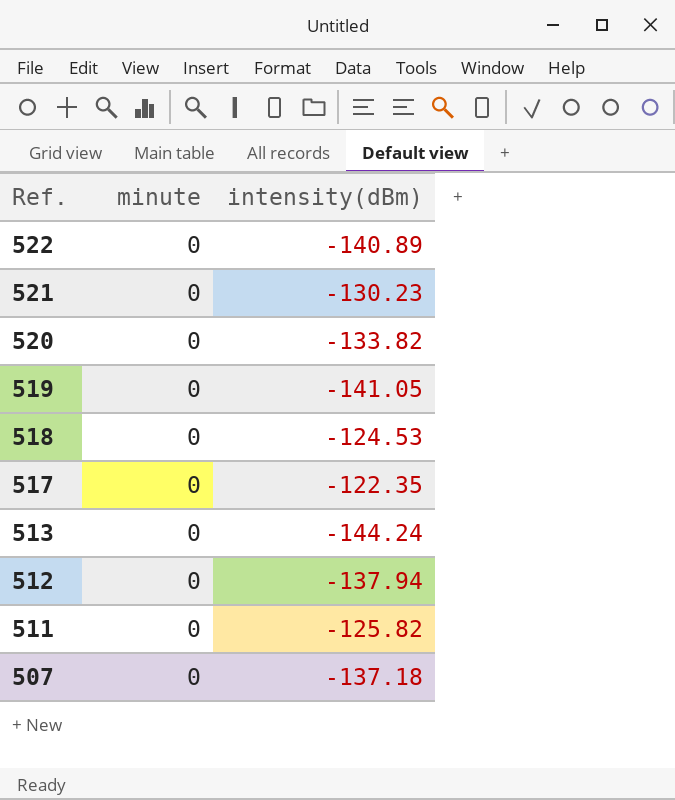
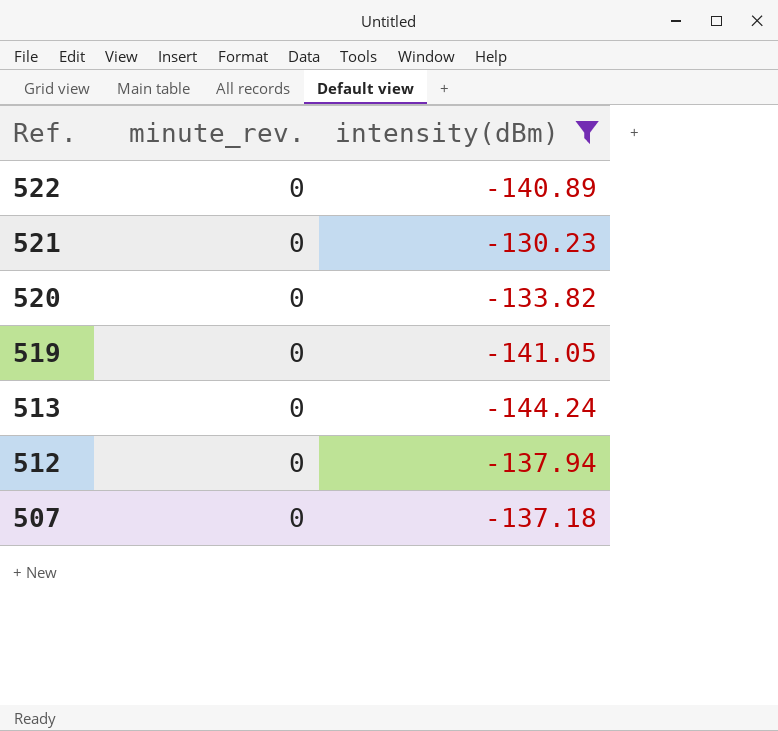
filter: none -> intensity(dBm) <= -130.23
column name: minute -> minute_rev.

